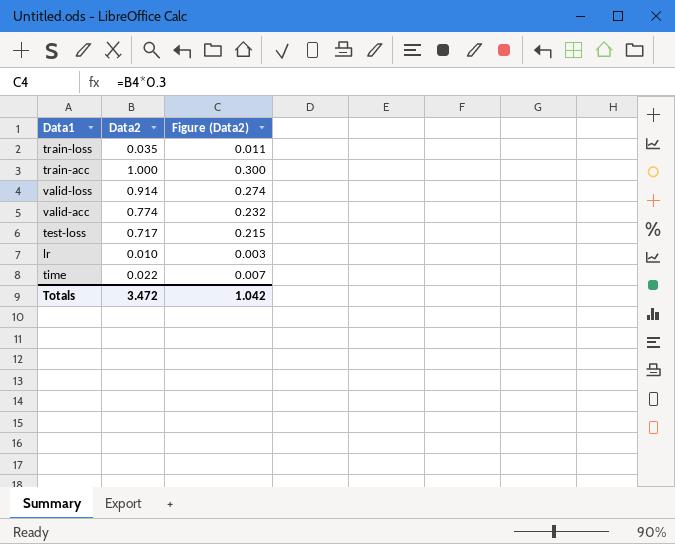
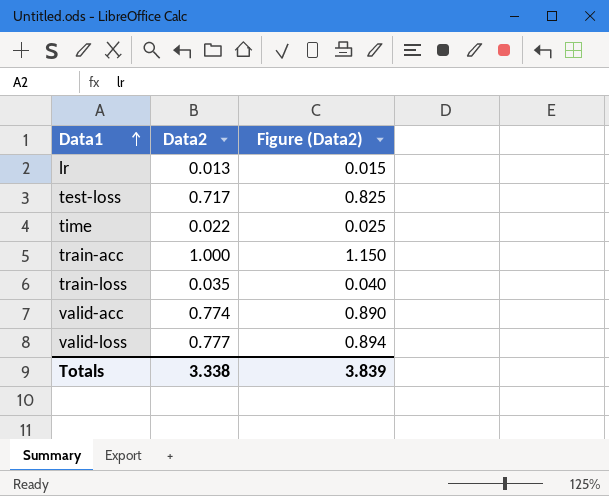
row order: none -> Data1 ascending
column Figure (Data2) | formula: [Data2] * 0.3 -> [Data2] * 1.15
lr | Data2: 0.010 -> 0.013
valid-loss | Data2: 0.914 -> 0.777
Totals | Data2: 3.472 -> 3.338
Totals | Figure (Data2): 1.042 -> 3.839

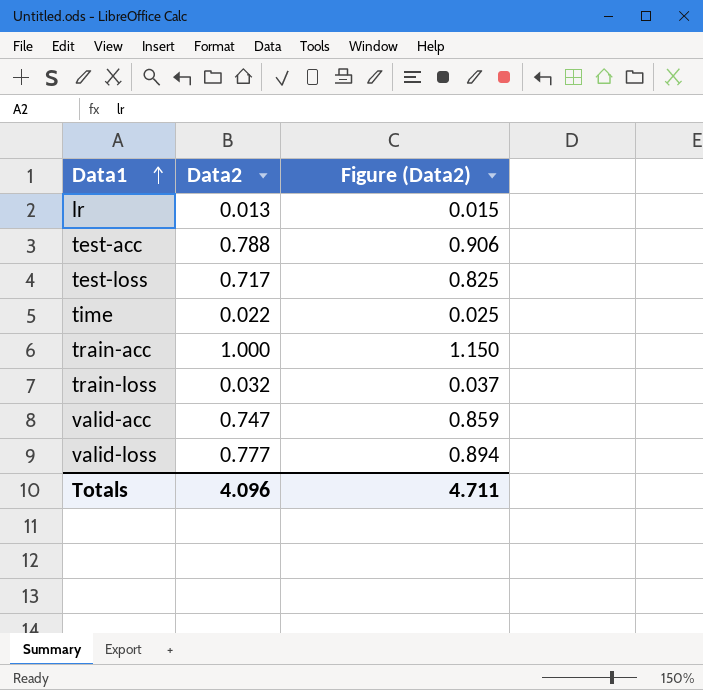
row test-acc: none -> 0.788 | 0.906
train-loss | Data2: 0.035 -> 0.032
train-loss | Figure (Data2): 0.040 -> 0.037
valid-acc | Data2: 0.774 -> 0.747
valid-acc | Figure (Data2): 0.890 -> 0.859
Totals | Data2: 3.338 -> 4.096
Totals | Figure (Data2): 3.839 -> 4.711

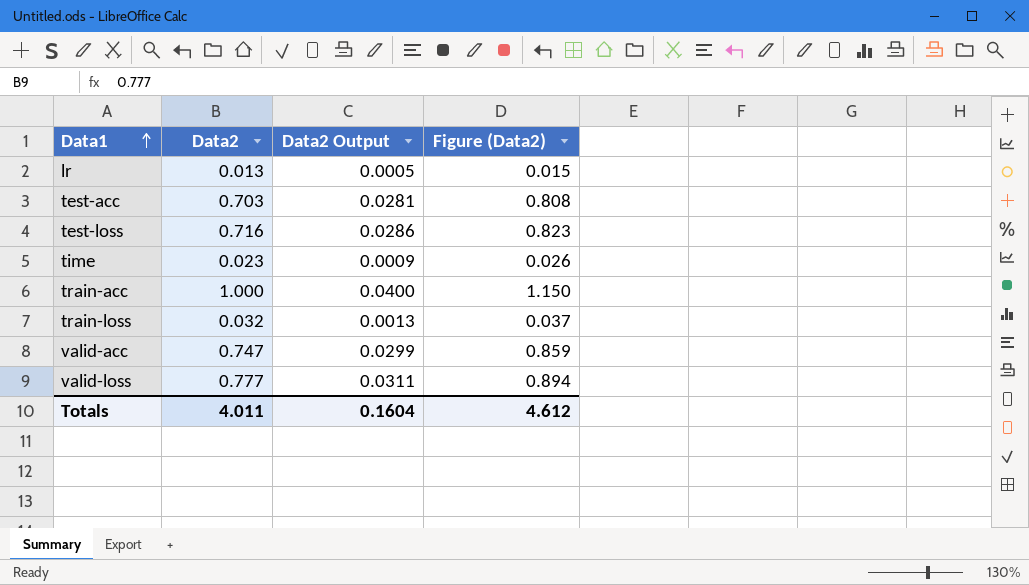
column Data2 Output | formula: none -> [Data2] * 0.04
test-acc | Data2: 0.788 -> 0.703
test-acc | Figure (Data2): 0.906 -> 0.808
test-loss | Data2: 0.717 -> 0.716
test-loss | Figure (Data2): 0.825 -> 0.823
time | Data2: 0.022 -> 0.023
time | Figure (Data2): 0.025 -> 0.026
Totals | Data2: 4.096 -> 4.011
Totals | Figure (Data2): 4.711 -> 4.612

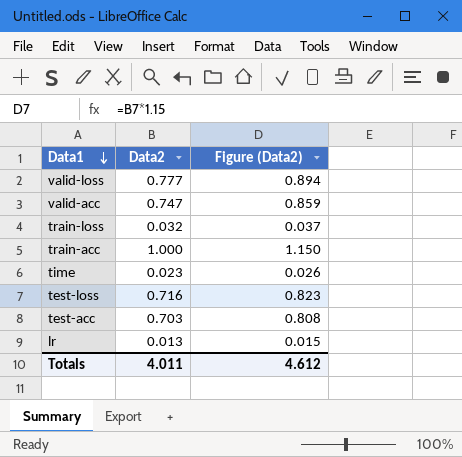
row order: Data1 ascending -> Data1 descending
column Data2 Output | formula: [Data2] * 0.04 -> none

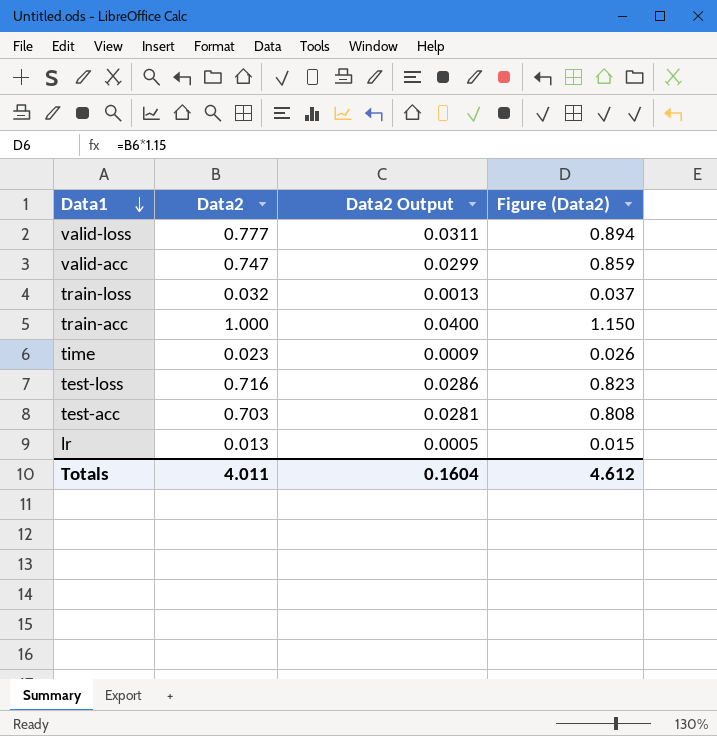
column Data2 Output | formula: none -> [Data2] * 0.04

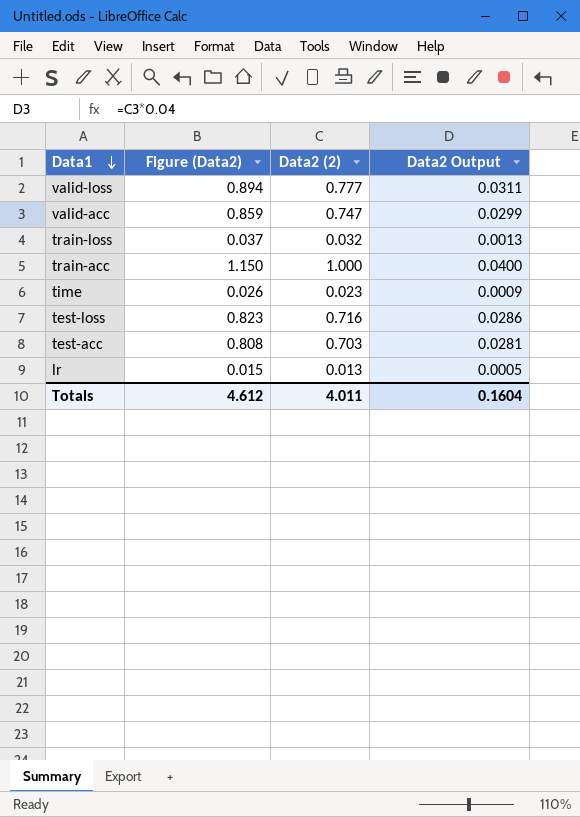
column Figure (Data2) | position: 4 -> 2
column name: Data2 -> Data2 (2)

